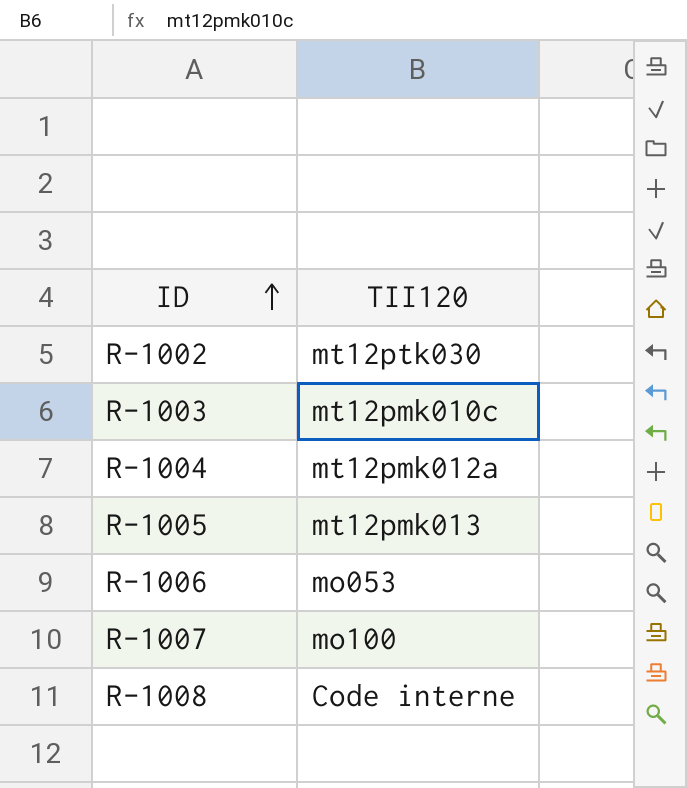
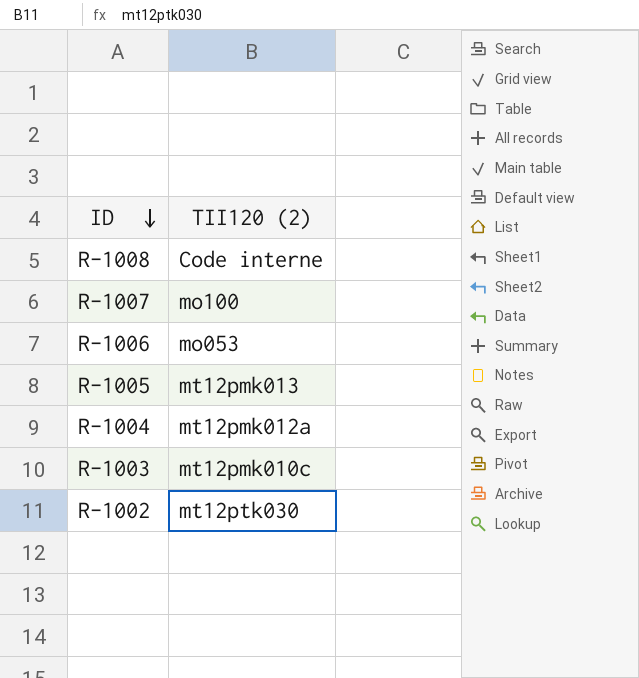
row order: ID ascending -> ID descending
column name: TII120 -> TII120 (2)

